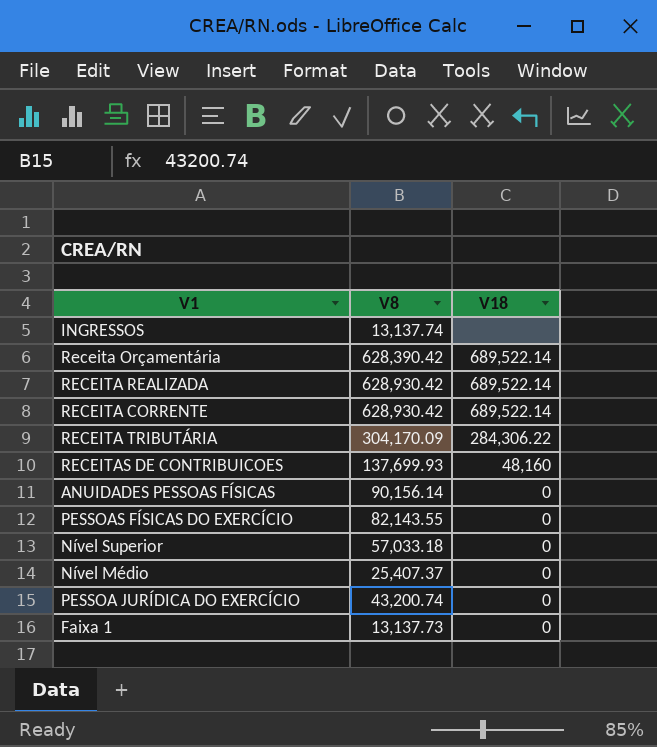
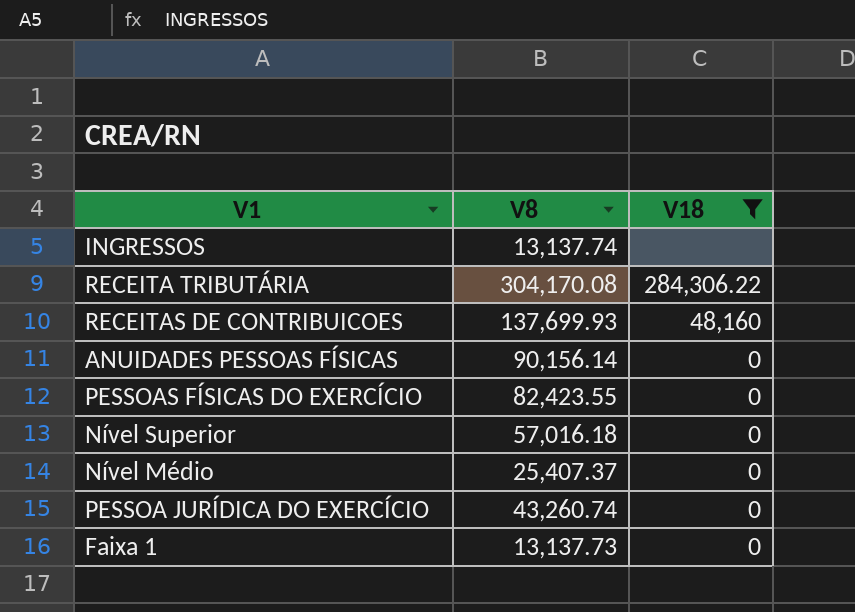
filter: none -> V18 != 689,522.14
RECEITA TRIBUTÁRIA | V8: 304,170.09 -> 304,170.08
PESSOAS FÍSICAS DO EXERCÍCIO | V8: 82,143.55 -> 82,423.55
Nível Superior | V8: 57,033.18 -> 57,016.18
PESSOA JURÍDICA DO EXERCÍCIO | V8: 43,200.74 -> 43,260.74

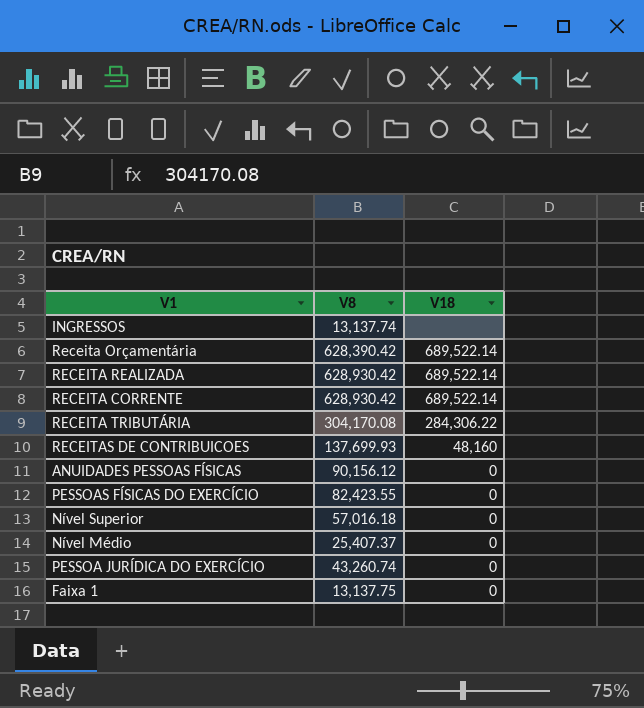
filter: V18 != 689,522.14 -> none
ANUIDADES PESSOAS FÍSICAS | V8: 90,156.14 -> 90,156.12
Faixa 1 | V8: 13,137.73 -> 13,137.75

